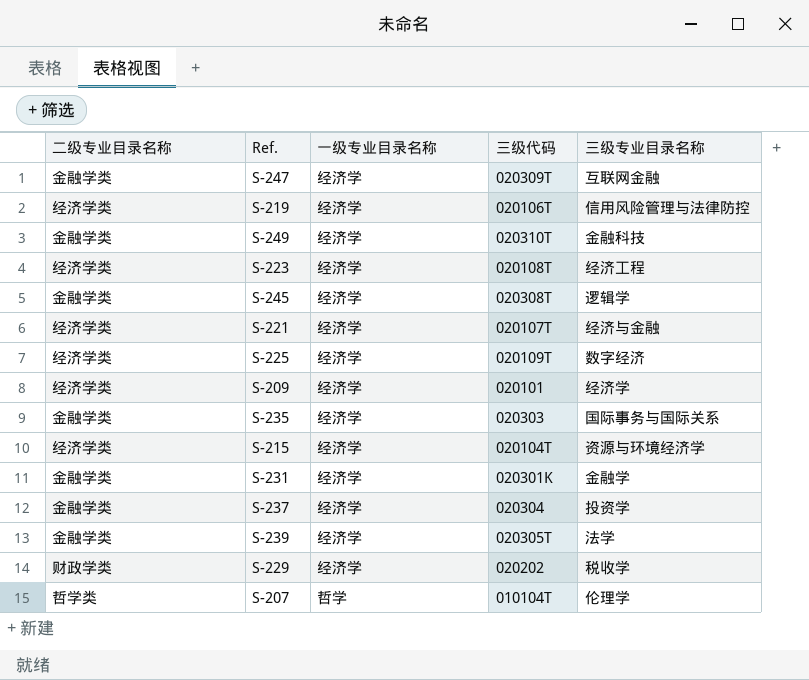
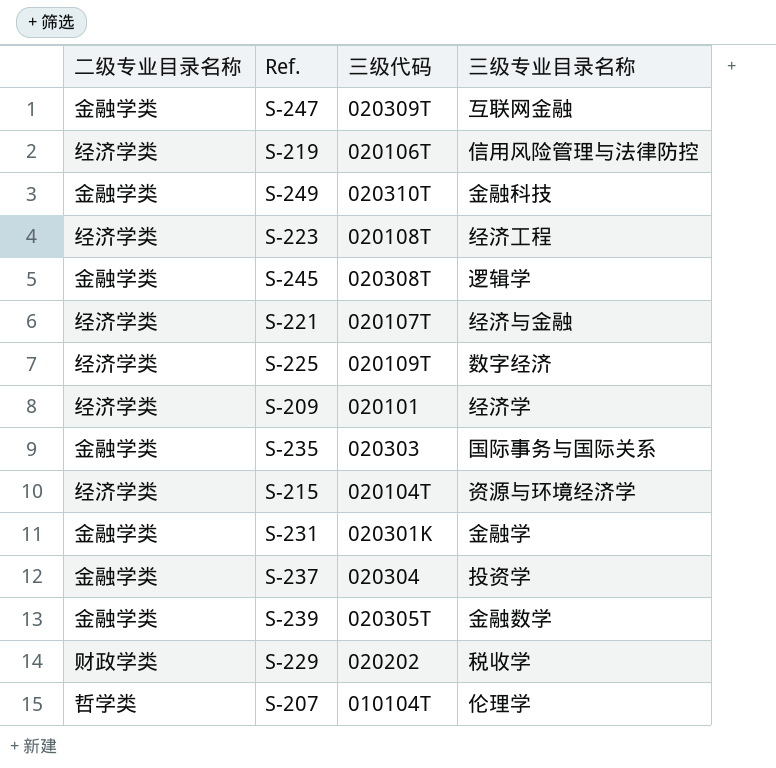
column 一级专业目录名称 | position: 3 -> none
S-239 | 三级专业目录名称: 法学 -> 金融数学

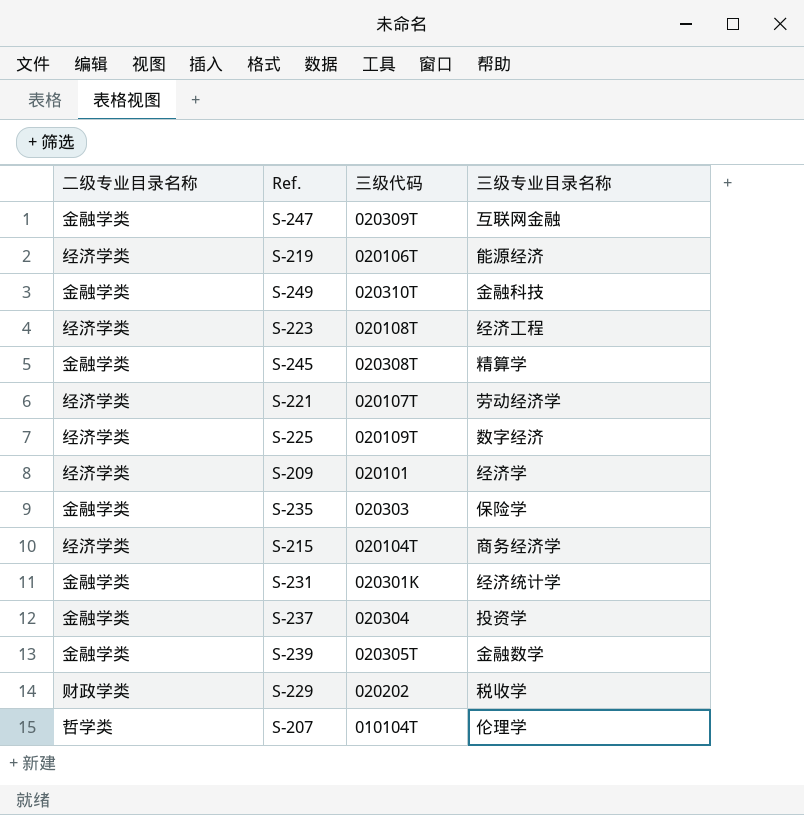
S-219 | 三级专业目录名称: 信用风险管理与法律防控 -> 能源经济
S-245 | 三级专业目录名称: 逻辑学 -> 精算学
S-221 | 三级专业目录名称: 经济与金融 -> 劳动经济学
S-235 | 三级专业目录名称: 国际事务与国际关系 -> 保险学
S-215 | 三级专业目录名称: 资源与环境经济学 -> 商务经济学
S-231 | 三级专业目录名称: 金融学 -> 经济统计学

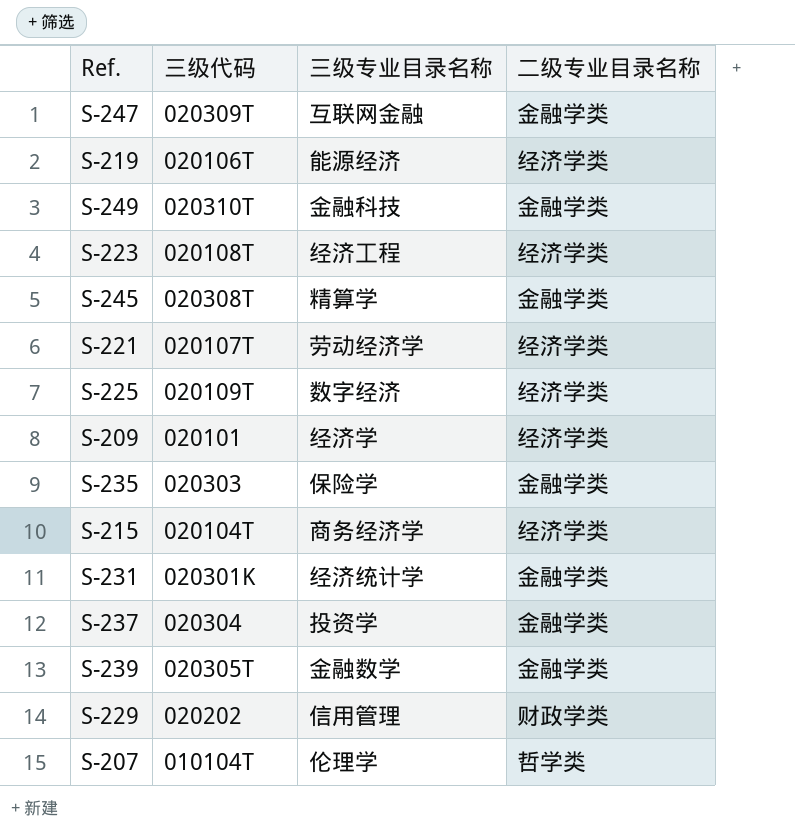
column 二级专业目录名称 | position: 1 -> 4
S-229 | 三级专业目录名称: 税收学 -> 信用管理

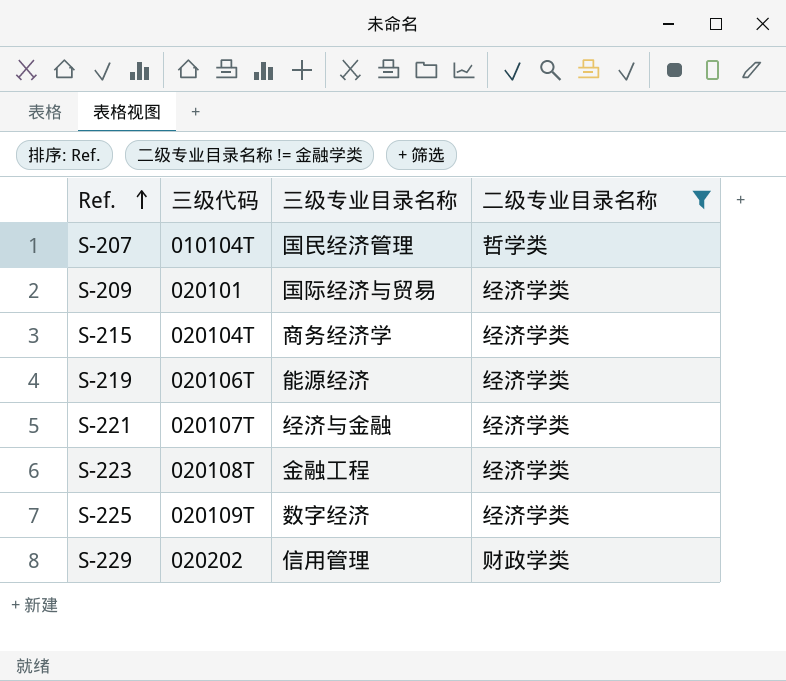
filter: none -> 二级专业目录名称 != 金融学类
row order: none -> Ref. ascending
S-207 | 三级专业目录名称: 伦理学 -> 国民经济管理
S-209 | 三级专业目录名称: 经济学 -> 国际经济与贸易
S-221 | 三级专业目录名称: 劳动经济学 -> 经济与金融
S-223 | 三级专业目录名称: 经济工程 -> 金融工程

